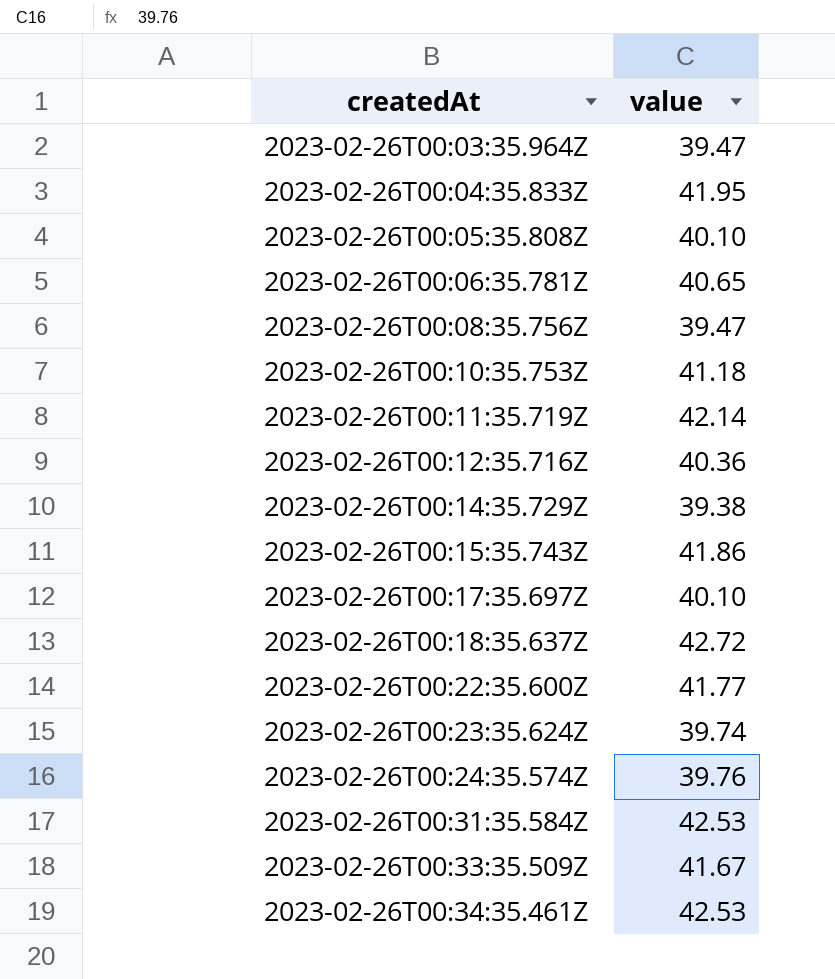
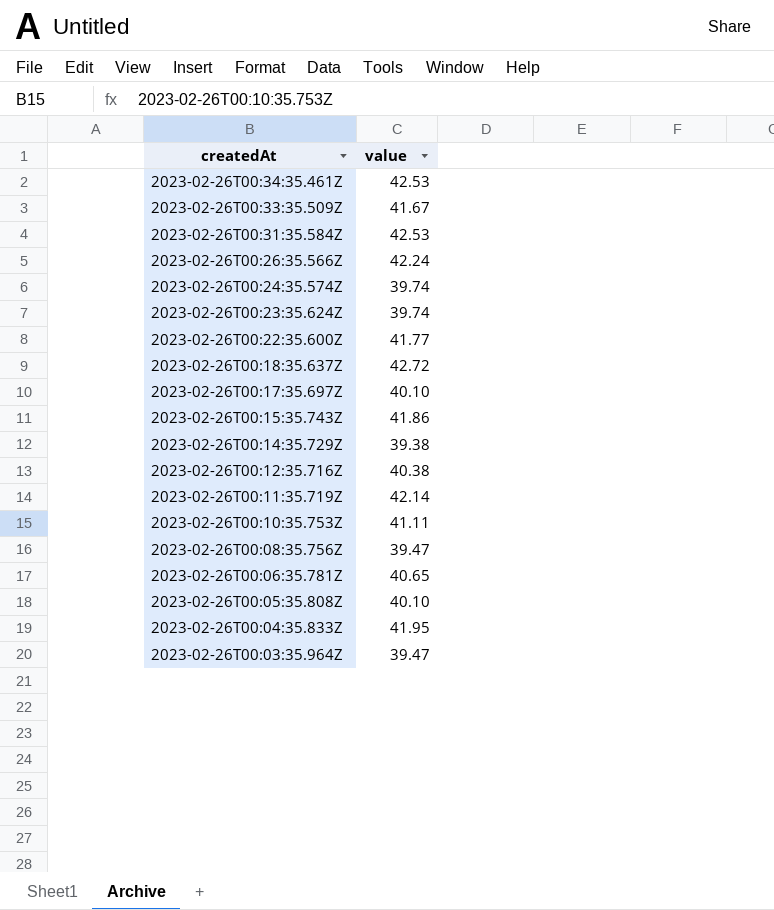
row order: createdAt ascending -> createdAt descending
row 2023-02-26T00:26:35.566Z: none -> 42.24
2023-02-26T00:24:35.574Z | value: 39.76 -> 39.74
2023-02-26T00:12:35.716Z | value: 40.36 -> 40.38
2023-02-26T00:10:35.753Z | value: 41.18 -> 41.11

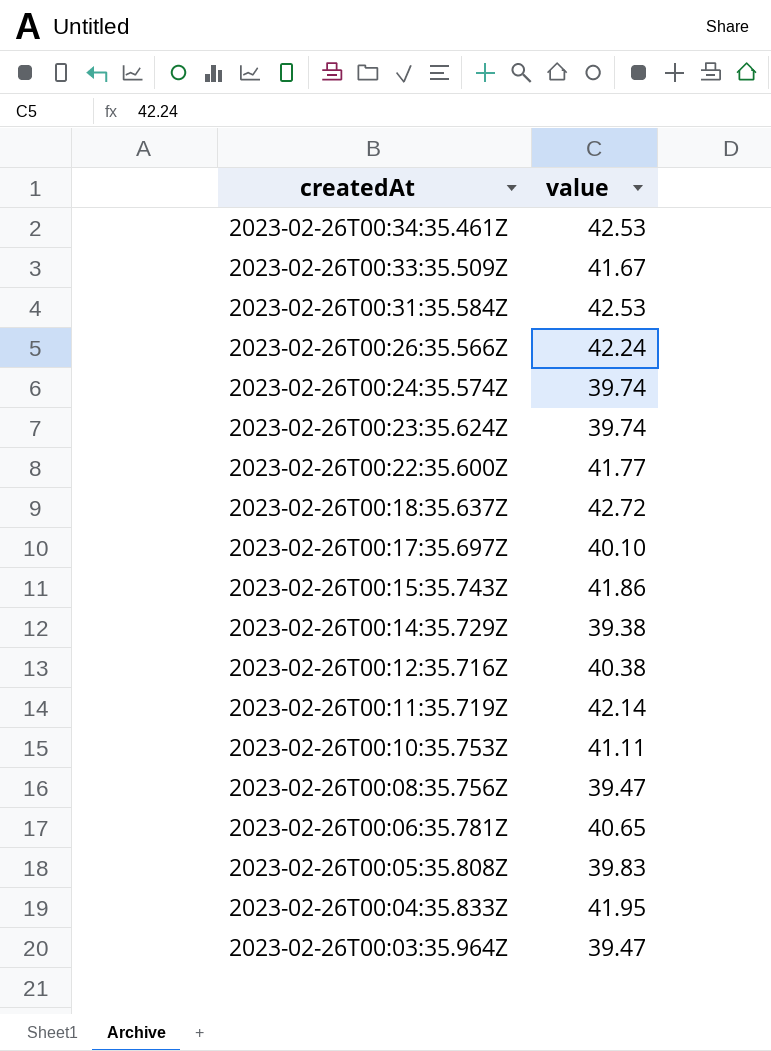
2023-02-26T00:05:35.808Z | value: 40.10 -> 39.83

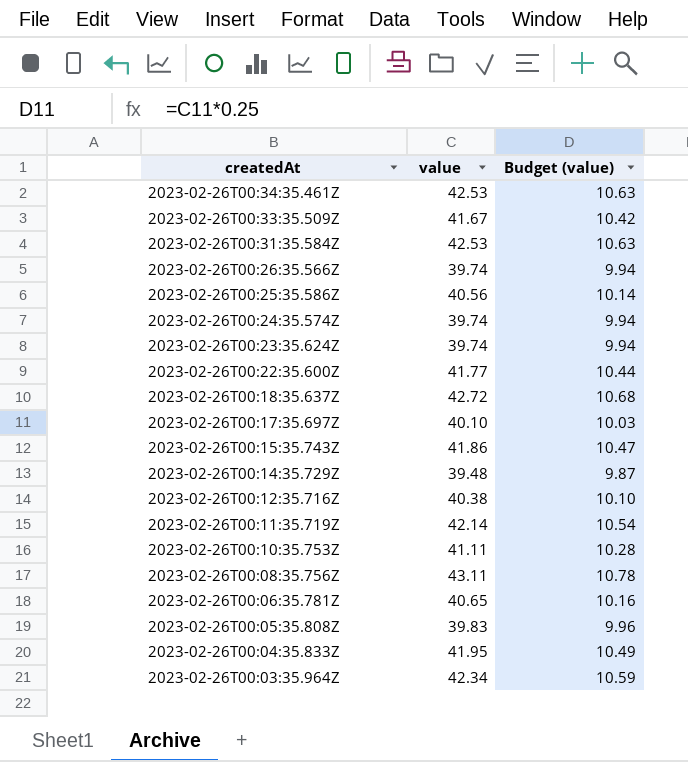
column Budget (value) | formula: none -> [value] * 0.25
2023-02-26T00:26:35.566Z | value: 42.24 -> 39.74
row 2023-02-26T00:25:35.586Z: none -> 40.56 | 10.14
2023-02-26T00:14:35.729Z | value: 39.38 -> 39.48
2023-02-26T00:08:35.756Z | value: 39.47 -> 43.11
2023-02-26T00:03:35.964Z | value: 39.47 -> 42.34

